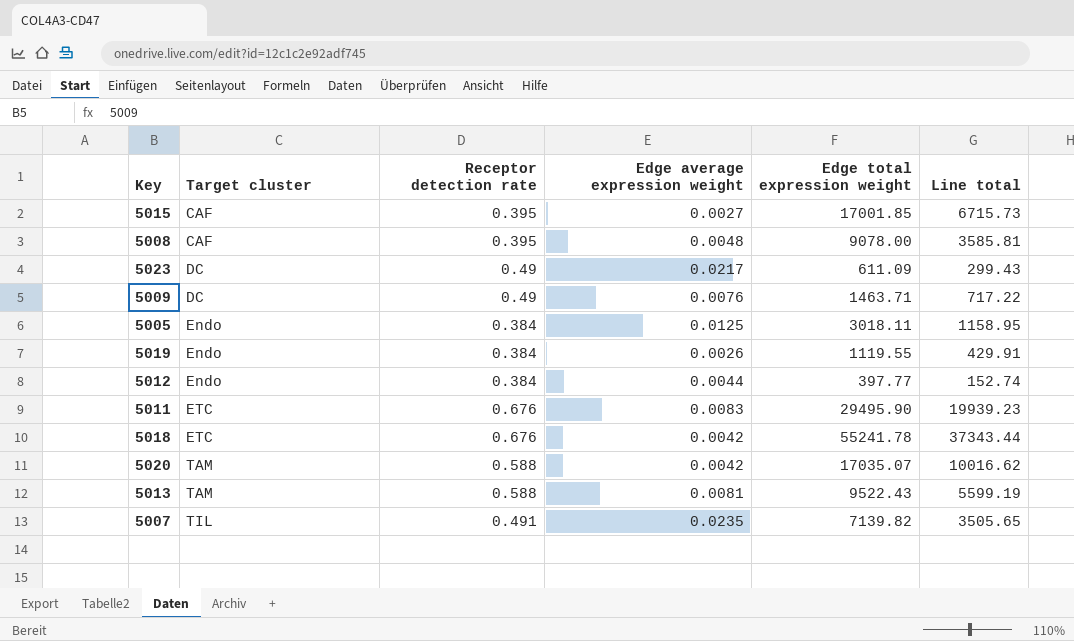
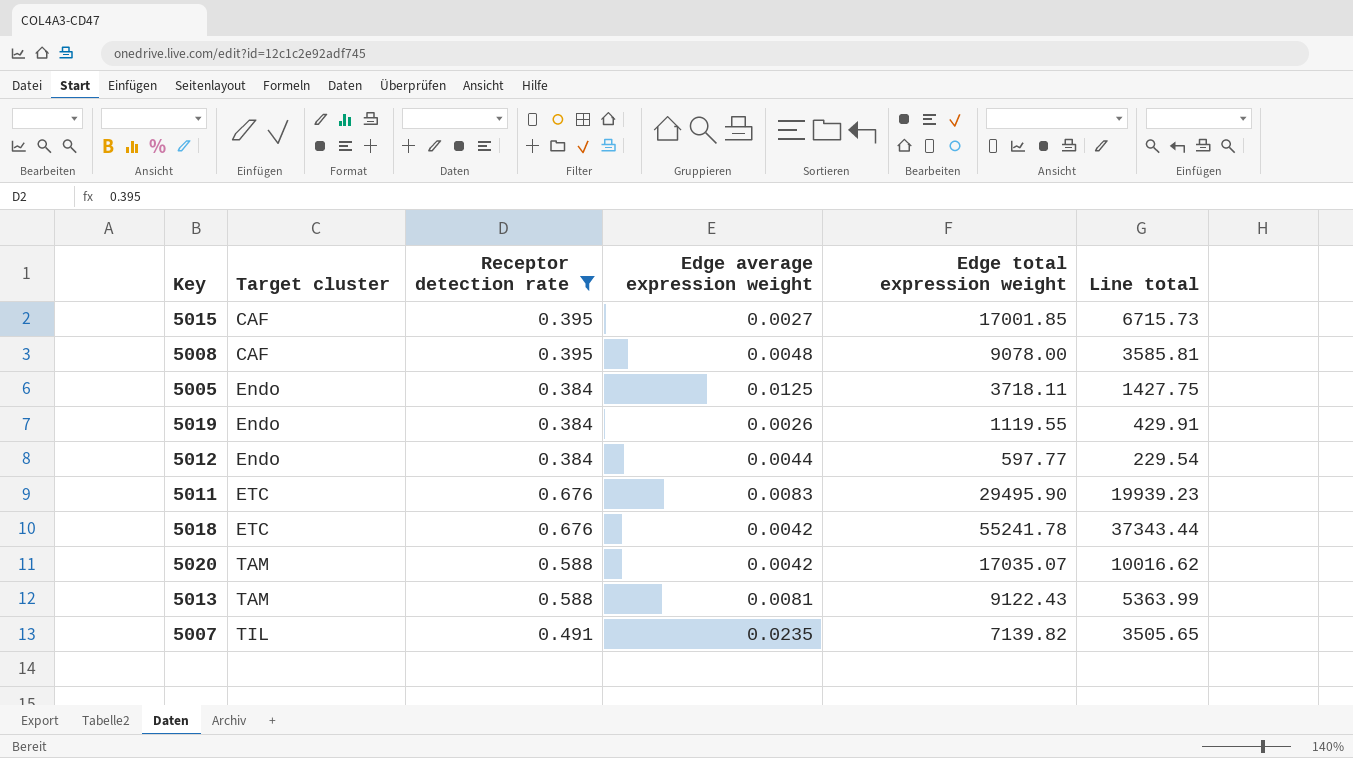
filter: none -> Receptor detection rate != 0.49
5005 | Edge total expression weight: 3018.11 -> 3718.11
5005 | Line total: 1158.95 -> 1427.75
5012 | Edge total expression weight: 397.77 -> 597.77
5012 | Line total: 152.74 -> 229.54
5013 | Edge total expression weight: 9522.43 -> 9122.43
5013 | Line total: 5599.19 -> 5363.99

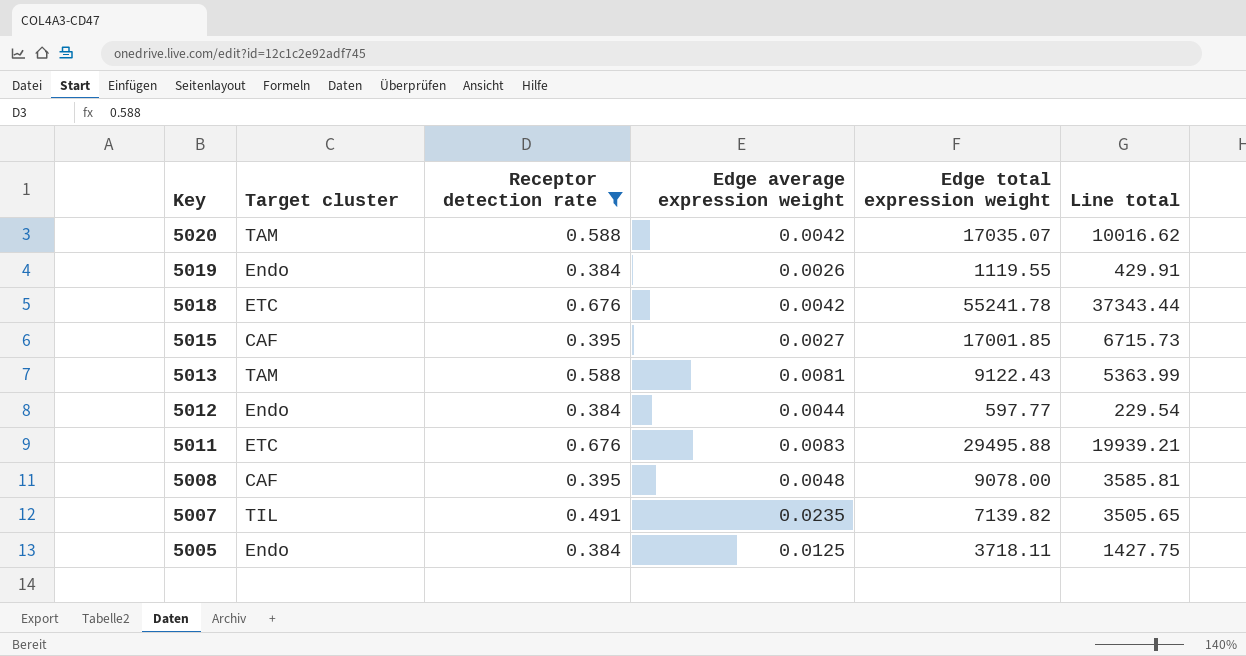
row order: Target cluster ascending -> Key descending
5011 | Edge total expression weight: 29495.90 -> 29495.88
5011 | Line total: 19939.23 -> 19939.21

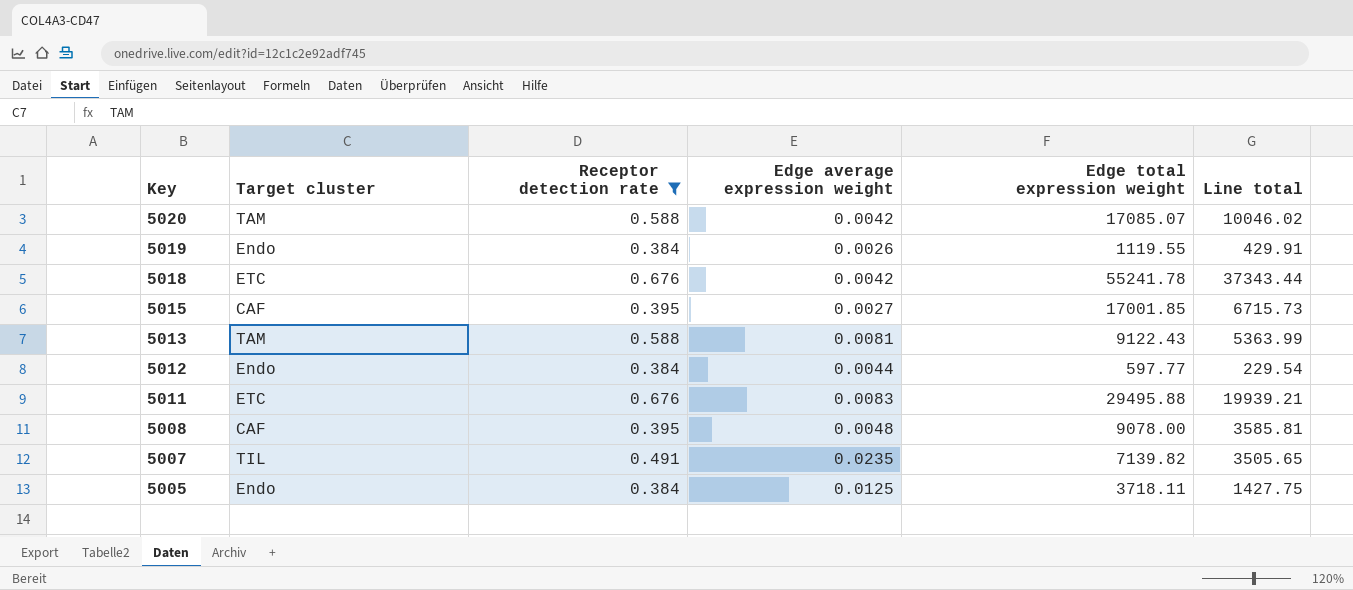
5020 | Edge total expression weight: 17035.07 -> 17085.07
5020 | Line total: 10016.62 -> 10046.02

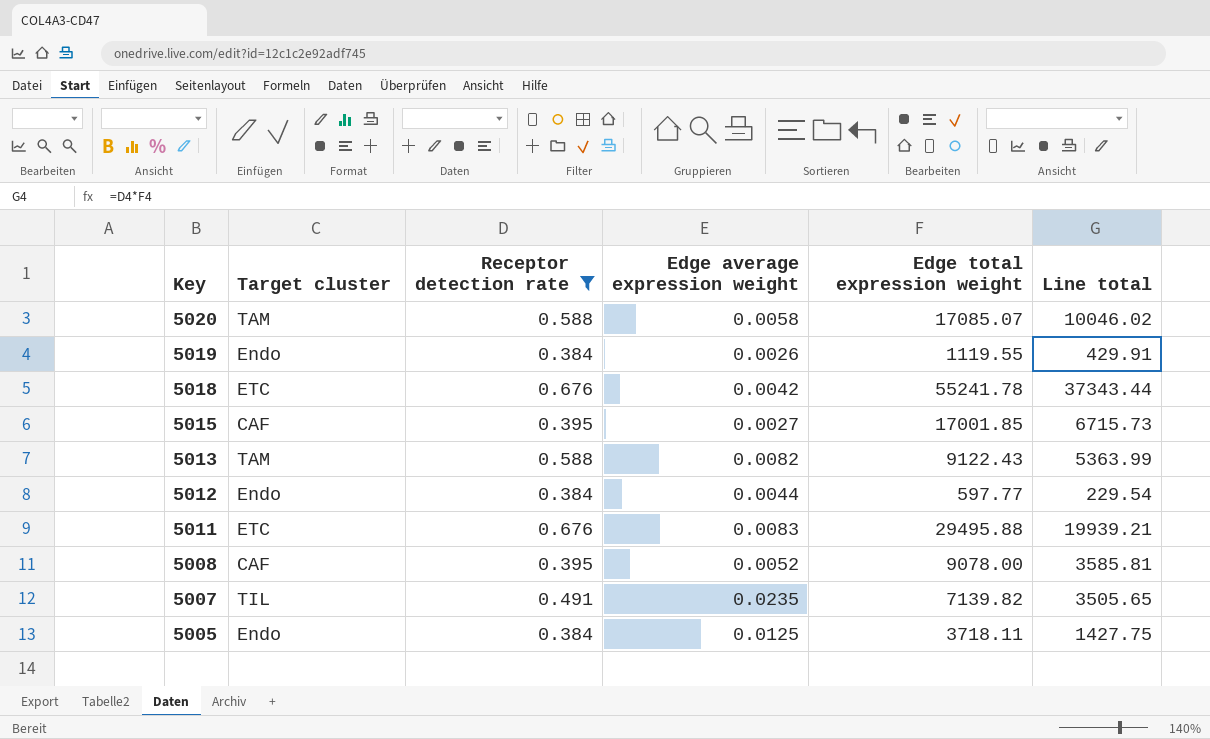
5020 | Edge average expression weight: 0.0042 -> 0.0058
5013 | Edge average expression weight: 0.0081 -> 0.0082
5008 | Edge average expression weight: 0.0048 -> 0.0052

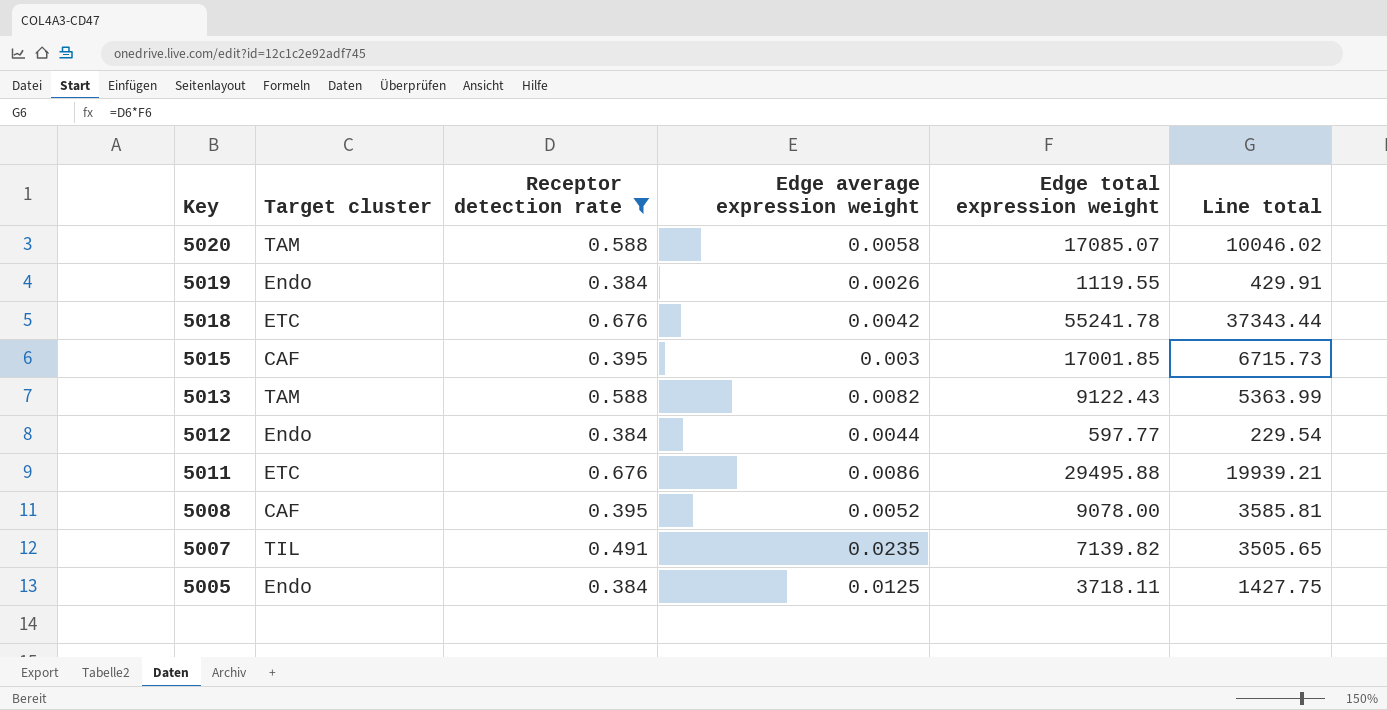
5015 | Edge average expression weight: 0.0027 -> 0.003
5011 | Edge average expression weight: 0.0083 -> 0.0086

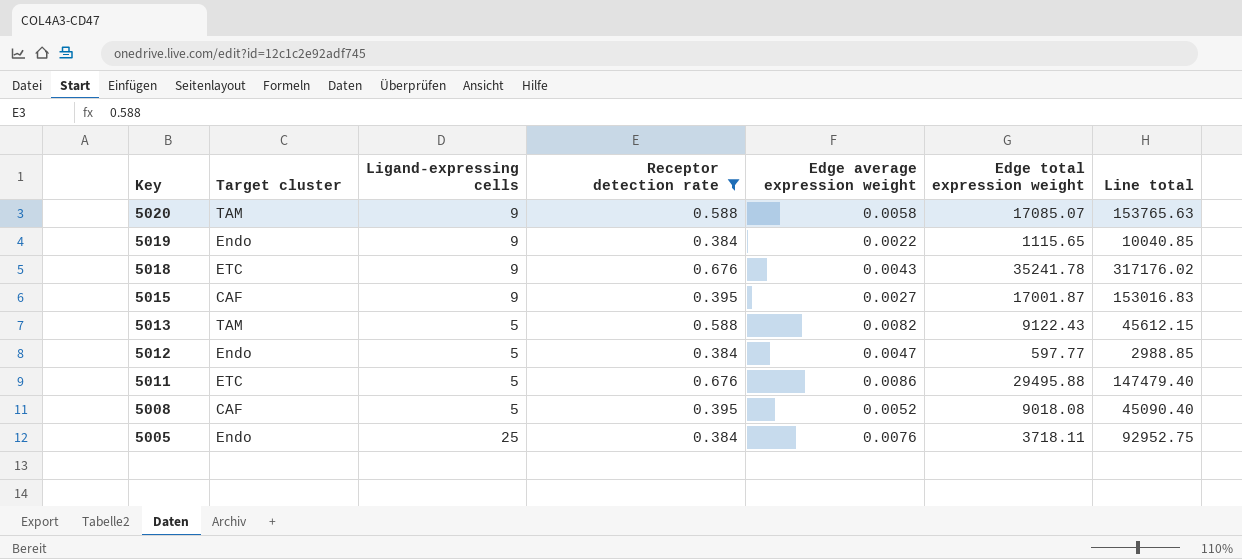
column Ligand-expressing cells | position: none -> 3
column Line total | formula: [Receptor detection rate] * [Edge total expression weight] -> [Ligand-expressing cells] * [Edge total expression weight]
row 5007: TIL | 0.491 | 0.0235 | 7139.82 | 3505.65 -> none
5019 | Edge average expression weight: 0.0026 -> 0.0022
5019 | Edge total expression weight: 1119.55 -> 1115.65
5018 | Edge average expression weight: 0.0042 -> 0.0043
5018 | Edge total expression weight: 55241.78 -> 35241.78
5015 | Edge average expression weight: 0.003 -> 0.0027
5015 | Edge total expression weight: 17001.85 -> 17001.87
5012 | Edge average expression weight: 0.0044 -> 0.0047
5008 | Edge total expression weight: 9078.00 -> 9018.08
5005 | Edge average expression weight: 0.0125 -> 0.0076

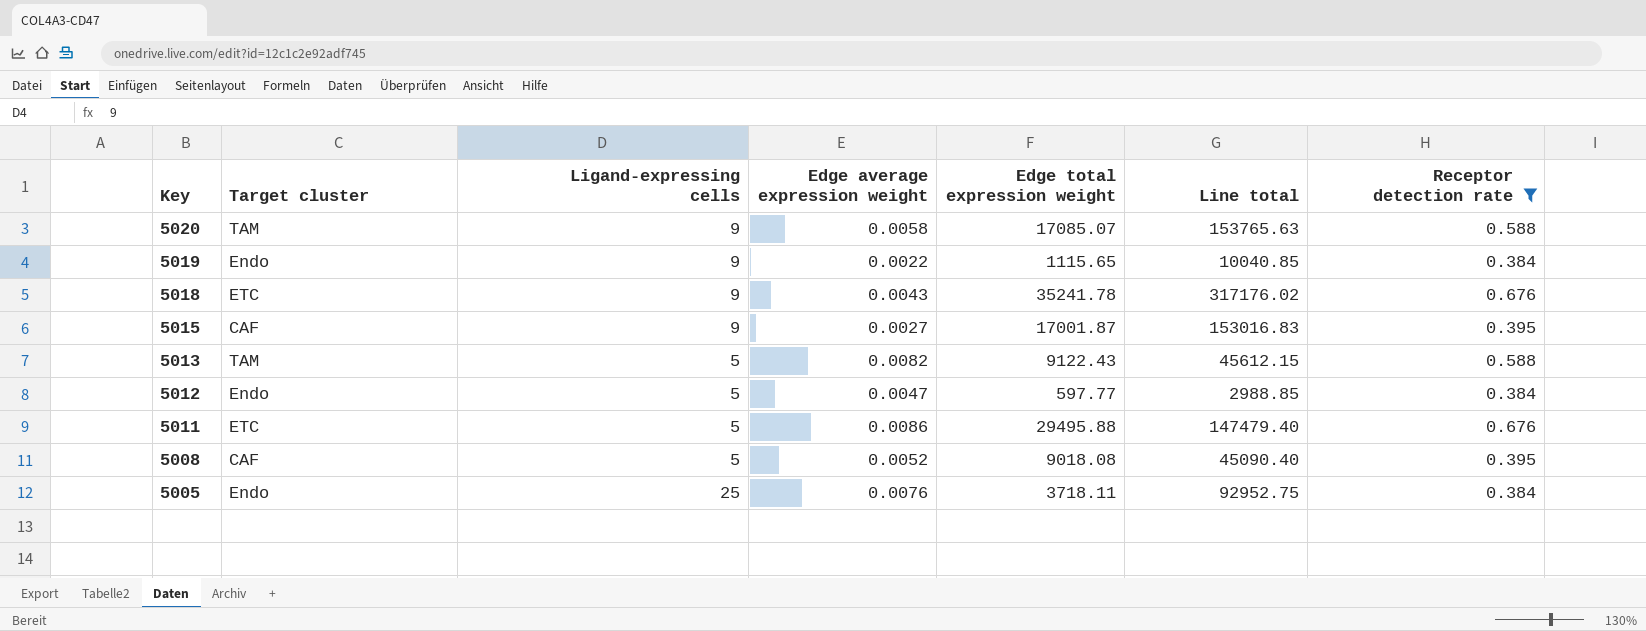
column Receptor detection rate | position: 4 -> 7

